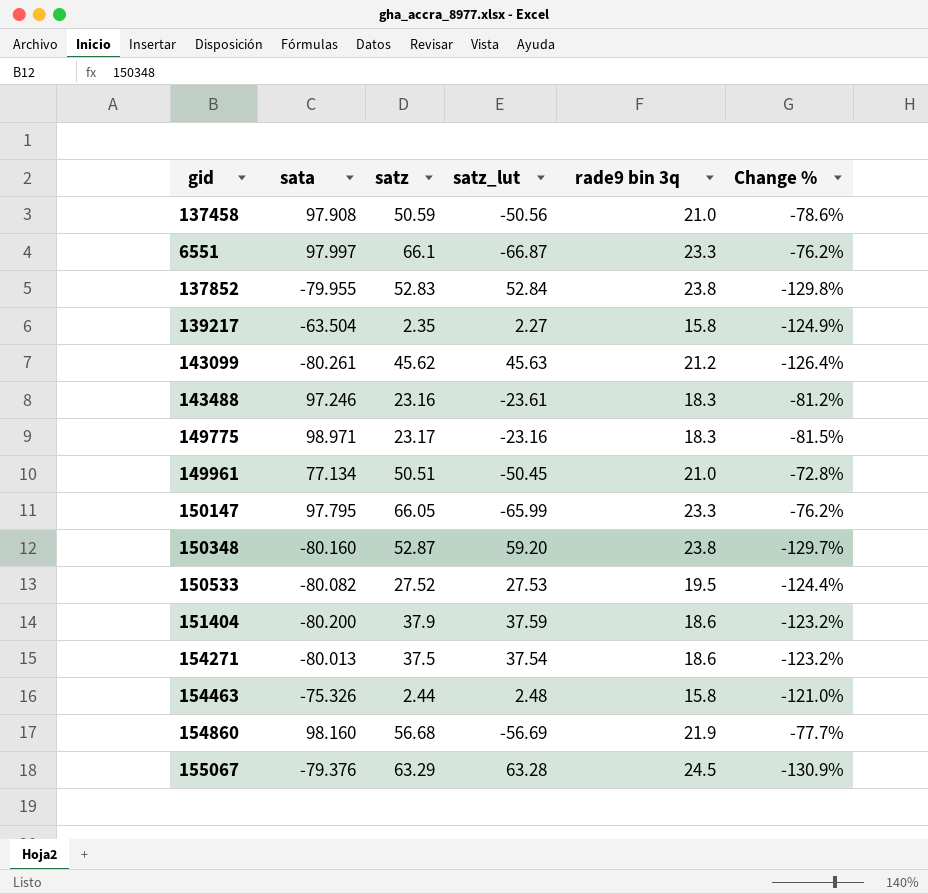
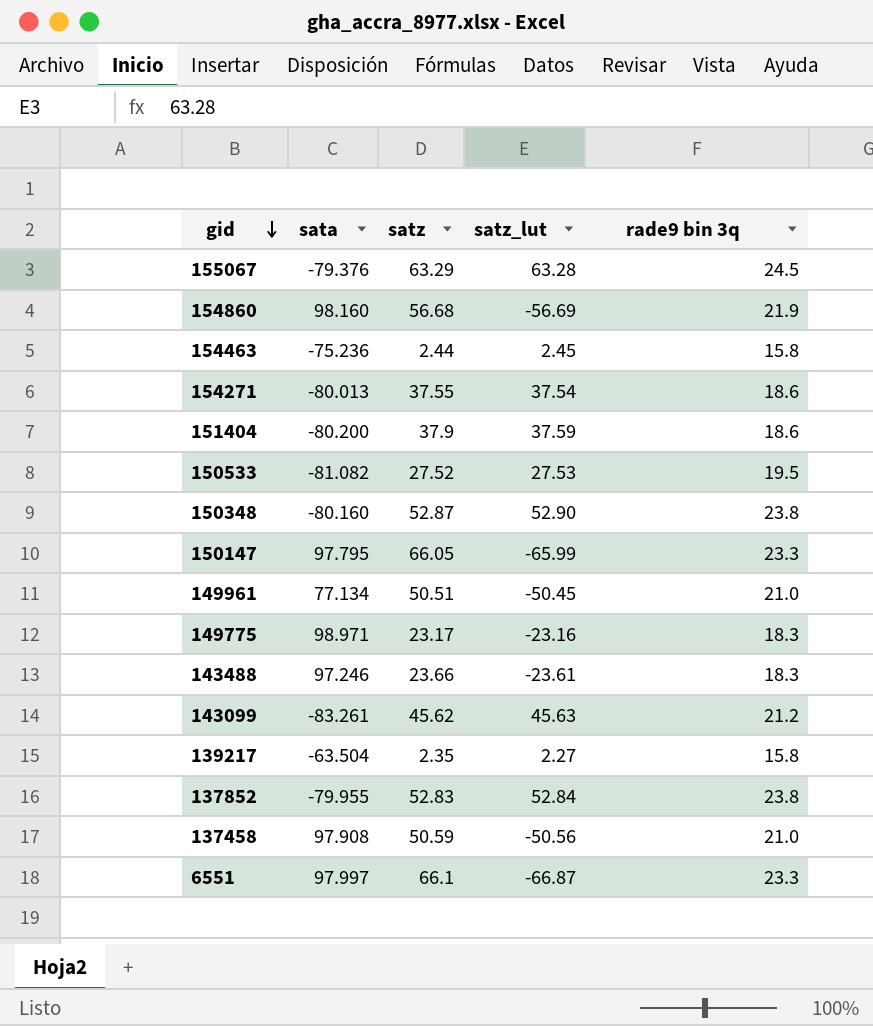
row order: none -> gid descending
column Change % | formula: ([rade9 bin 3q] - [sata]) / [sata] -> none
154463 | sata: -75.326 -> -75.236
154463 | satz_lut: 2.48 -> 2.45
154271 | satz: 37.5 -> 37.55
150533 | sata: -80.082 -> -81.082
150348 | satz_lut: 59.20 -> 52.90
143488 | satz: 23.16 -> 23.66
143099 | sata: -80.261 -> -83.261

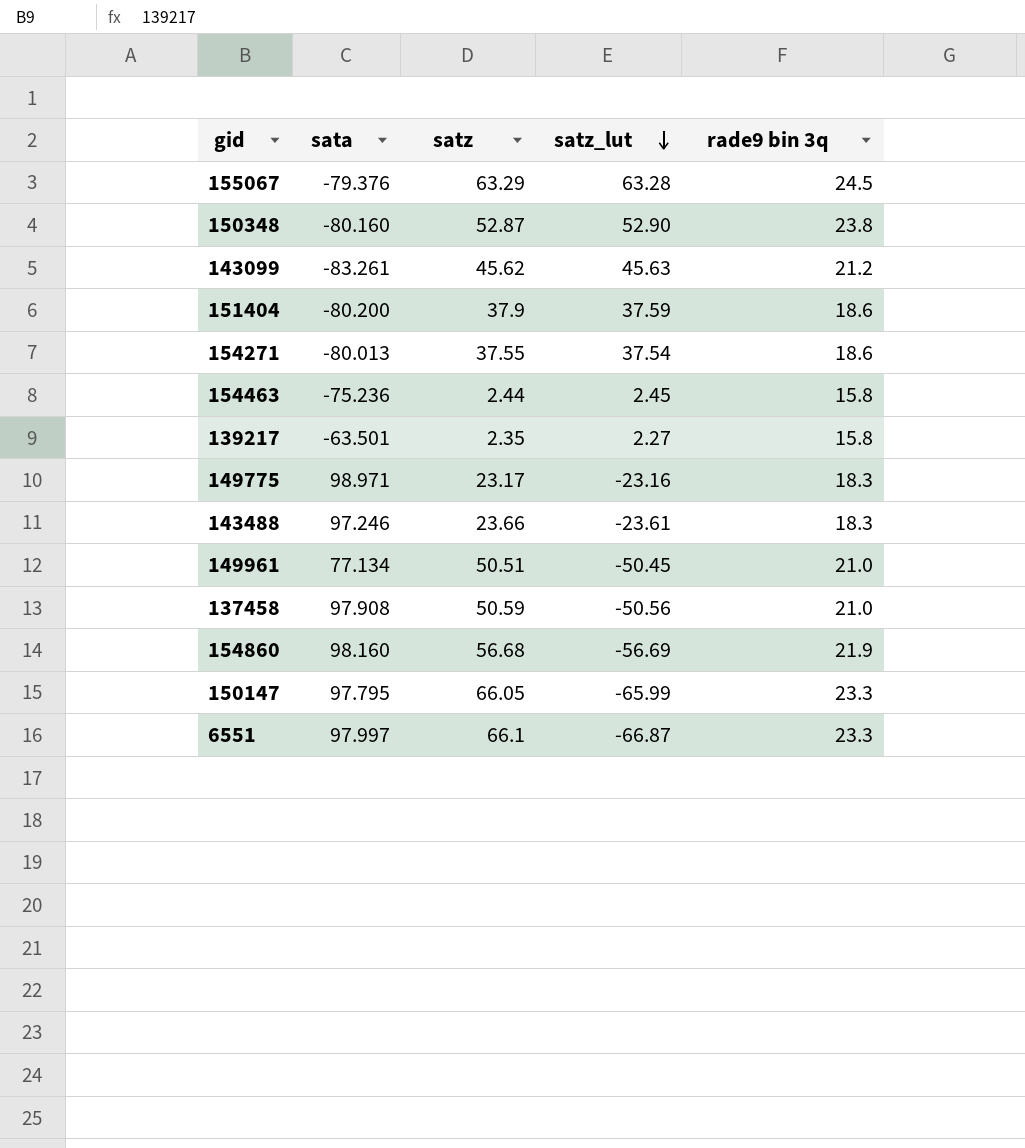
row order: gid descending -> satz_lut descending
row 150533: -81.082 | 27.52 | 27.53 | 19.5 -> none
row 137852: -79.955 | 52.83 | 52.84 | 23.8 -> none
139217 | sata: -63.504 -> -63.501

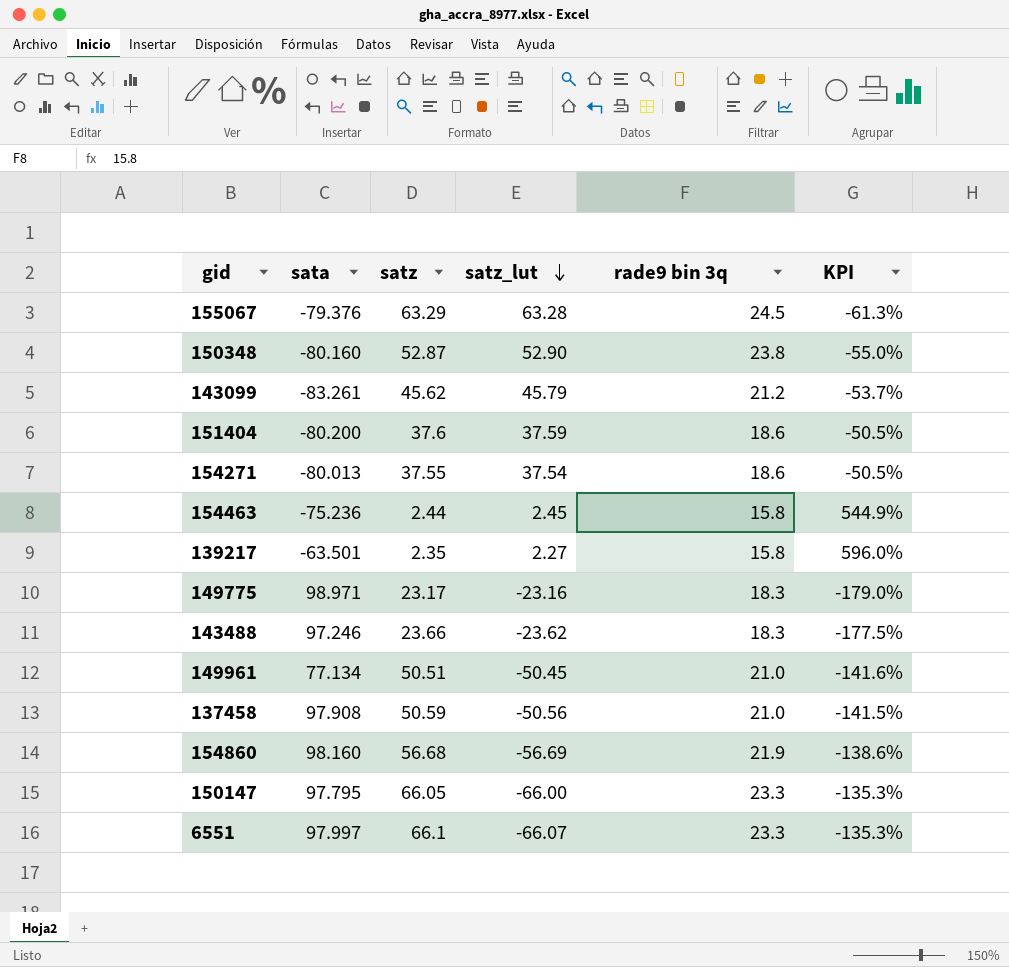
column KPI | formula: none -> ([rade9 bin 3q] - [satz_lut]) / [satz_lut]
143099 | satz_lut: 45.63 -> 45.79
151404 | satz: 37.9 -> 37.6
143488 | satz_lut: -23.61 -> -23.62
150147 | satz_lut: -65.99 -> -66.00
6551 | satz_lut: -66.87 -> -66.07

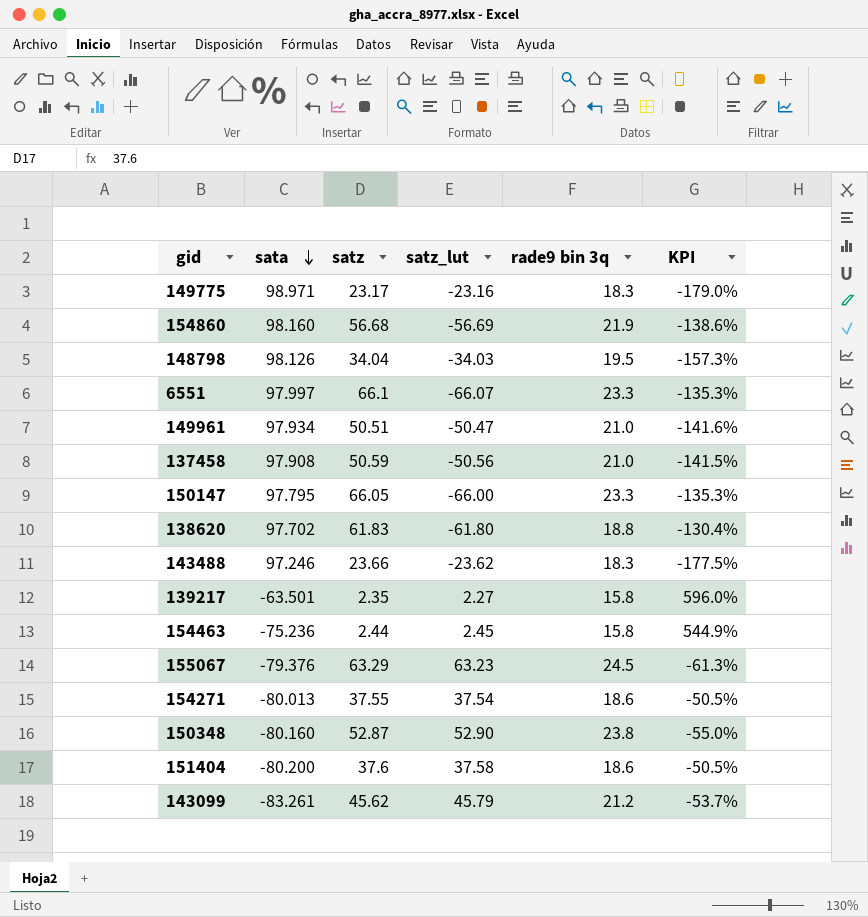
row order: satz_lut descending -> sata descending
row 148798: none -> 98.126 | 34.04 | -34.03 | 19.5 | -157.3%
149961 | sata: 77.134 -> 97.934
149961 | satz_lut: -50.45 -> -50.47
row 138620: none -> 97.702 | 61.83 | -61.80 | 18.8 | -130.4%
155067 | satz_lut: 63.28 -> 63.23
151404 | satz_lut: 37.59 -> 37.58

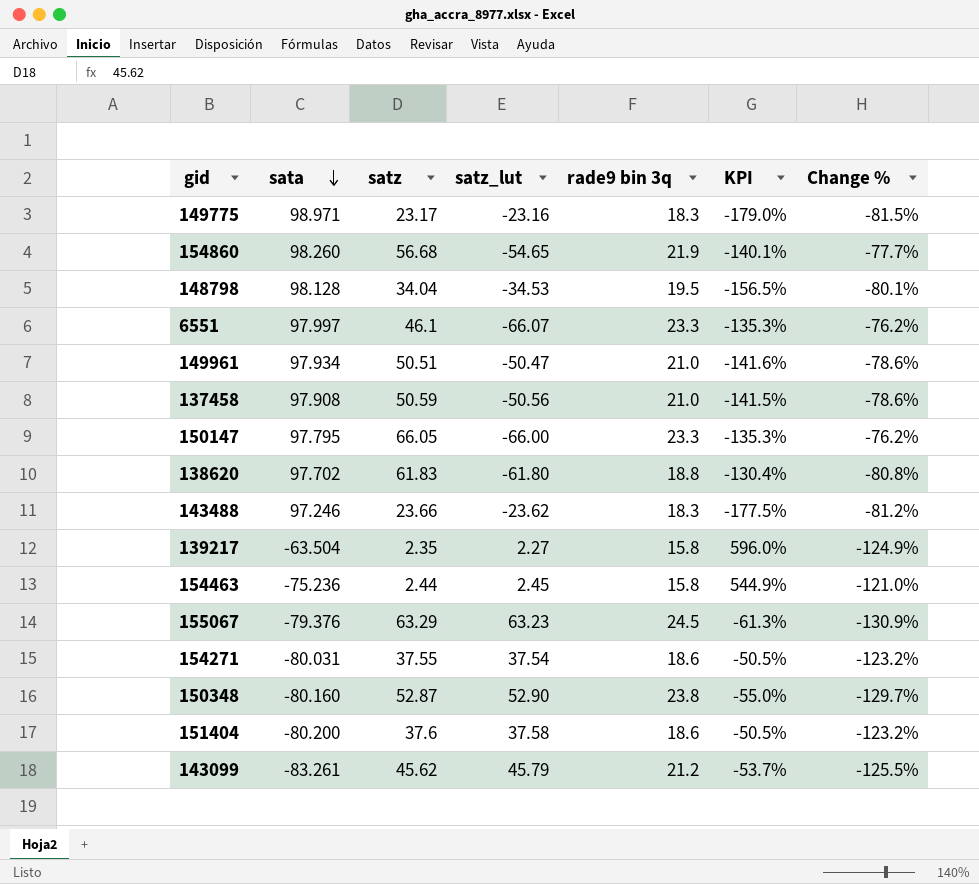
column Change % | formula: none -> ([rade9 bin 3q] - [sata]) / [sata]
154860 | sata: 98.160 -> 98.260
154860 | satz_lut: -56.69 -> -54.65
154860 | KPI: -138.6% -> -140.1%
148798 | sata: 98.126 -> 98.128
148798 | satz_lut: -34.03 -> -34.53
148798 | KPI: -157.3% -> -156.5%
6551 | satz: 66.1 -> 46.1
139217 | sata: -63.501 -> -63.504
154271 | sata: -80.013 -> -80.031

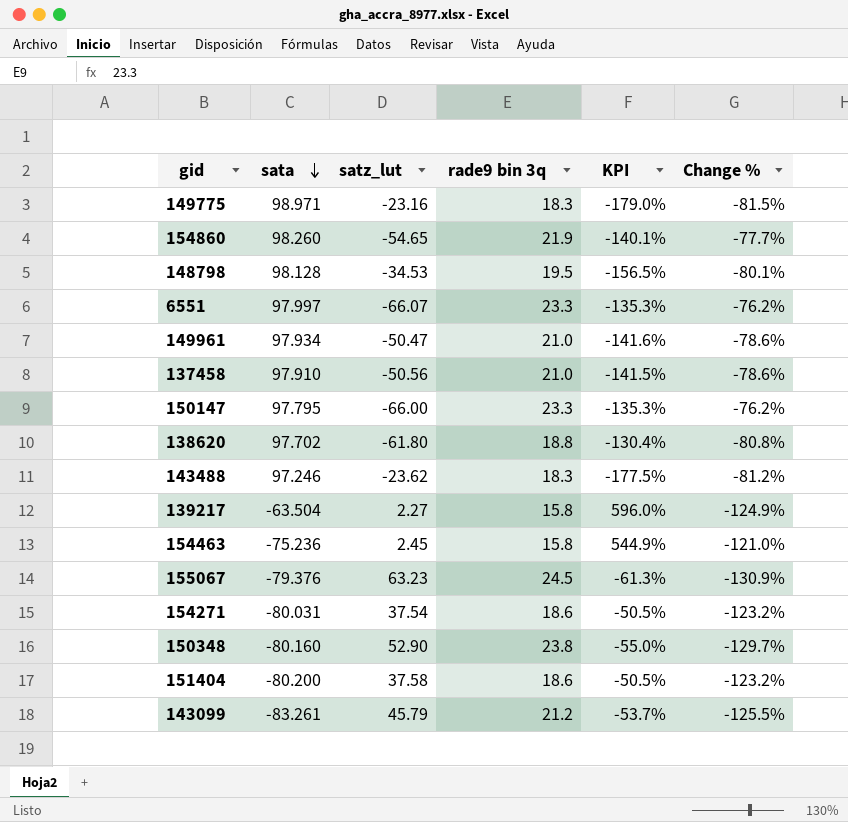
column satz | position: 3 -> none
137458 | sata: 97.908 -> 97.910

